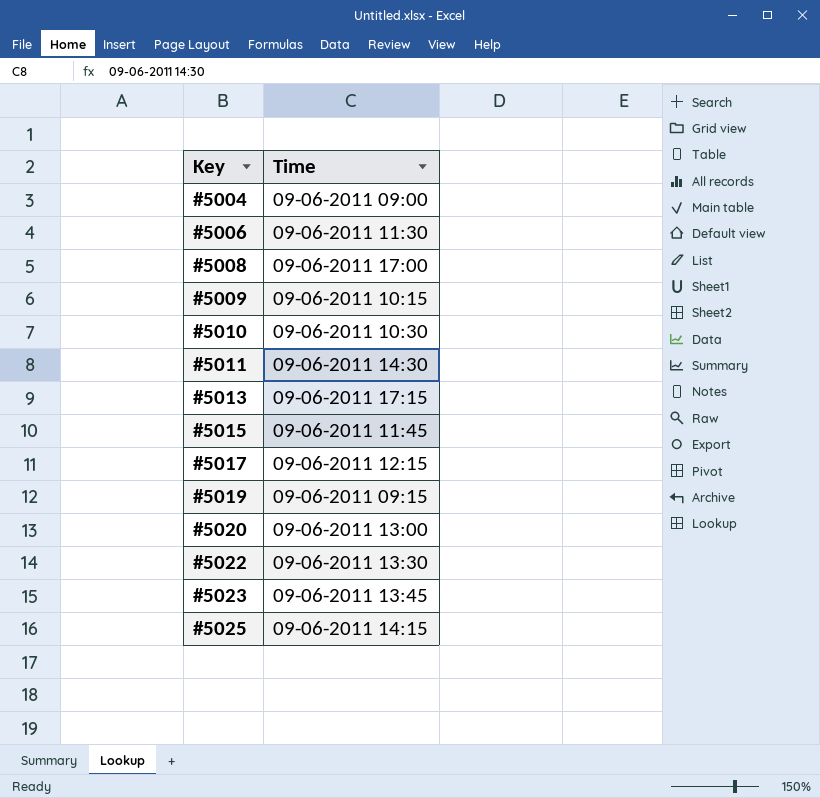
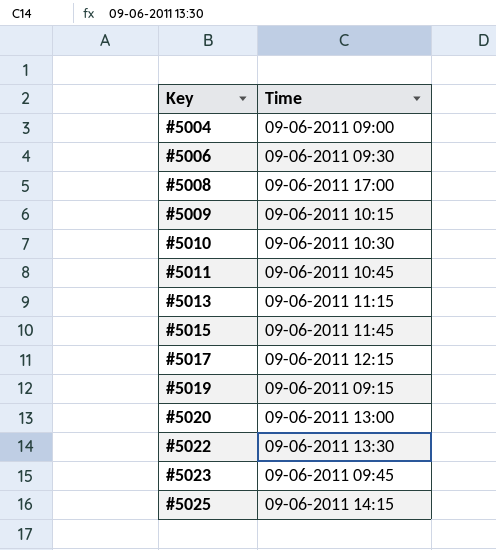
#5006 | Time: 09-06-2011 11:30 -> 09-06-2011 09:30
#5011 | Time: 09-06-2011 14:30 -> 09-06-2011 10:45
#5013 | Time: 09-06-2011 17:15 -> 09-06-2011 11:15
#5023 | Time: 09-06-2011 13:45 -> 09-06-2011 09:45

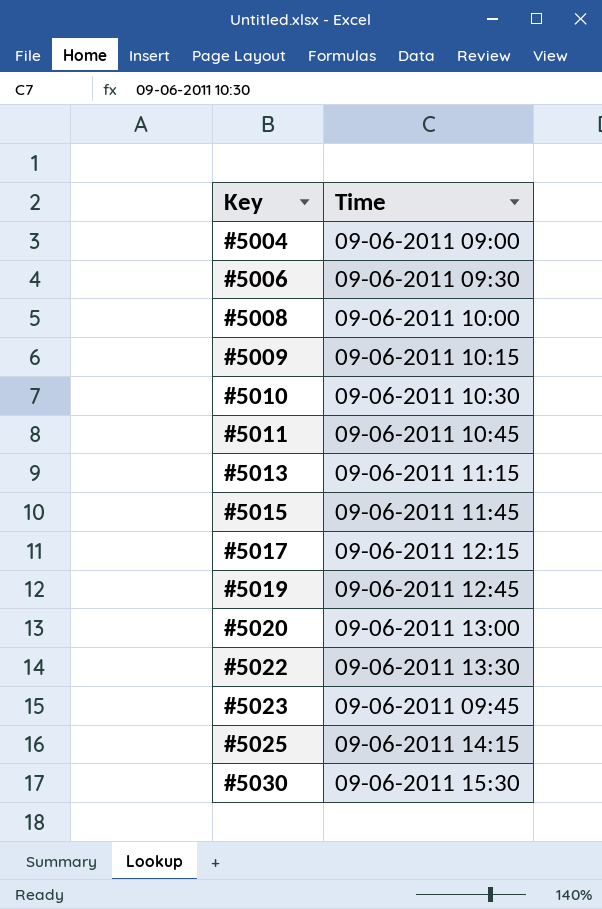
#5008 | Time: 09-06-2011 17:00 -> 09-06-2011 10:00
#5019 | Time: 09-06-2011 09:15 -> 09-06-2011 12:45
row #5030: none -> 09-06-2011 15:30

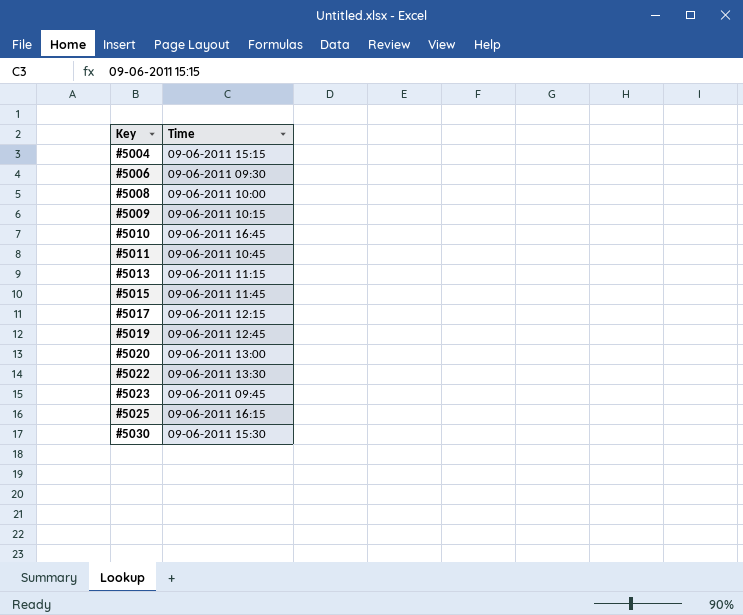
#5004 | Time: 09-06-2011 09:00 -> 09-06-2011 15:15
#5010 | Time: 09-06-2011 10:30 -> 09-06-2011 16:45
#5025 | Time: 09-06-2011 14:15 -> 09-06-2011 16:15

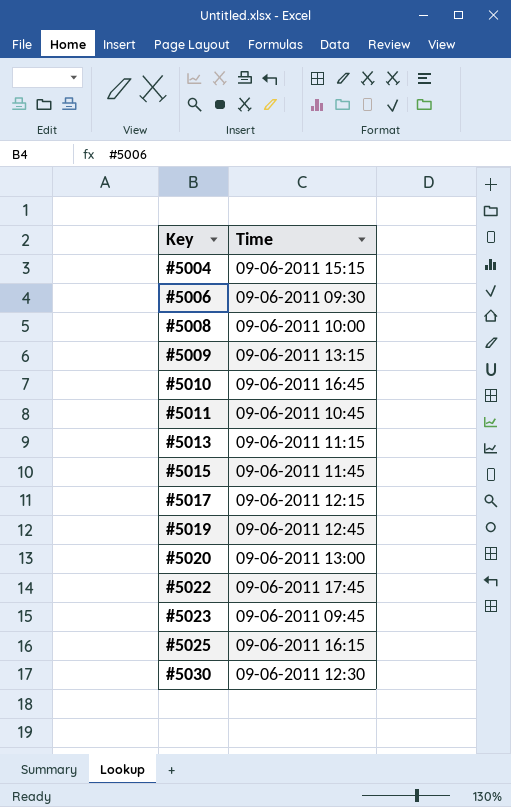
#5009 | Time: 09-06-2011 10:15 -> 09-06-2011 13:15
#5022 | Time: 09-06-2011 13:30 -> 09-06-2011 17:45
#5030 | Time: 09-06-2011 15:30 -> 09-06-2011 12:30

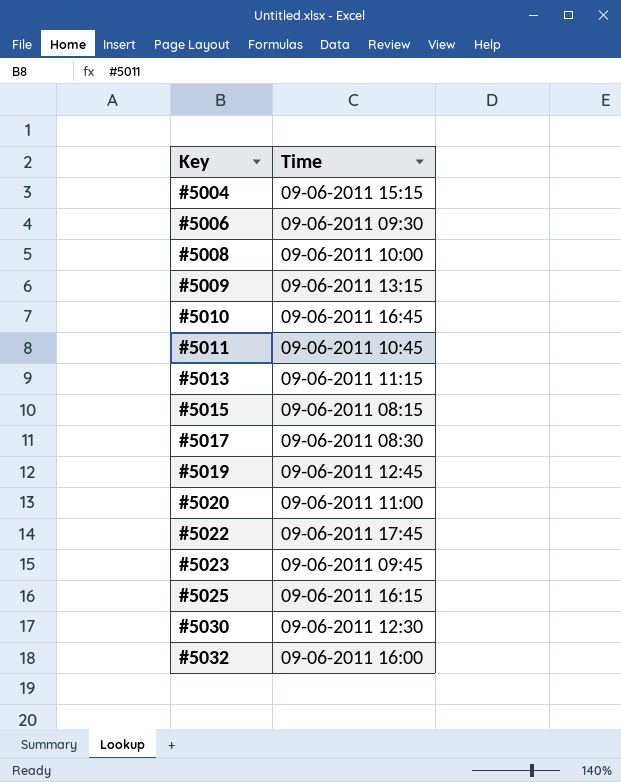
#5015 | Time: 09-06-2011 11:45 -> 09-06-2011 08:15
#5017 | Time: 09-06-2011 12:15 -> 09-06-2011 08:30
#5020 | Time: 09-06-2011 13:00 -> 09-06-2011 11:00
row #5032: none -> 09-06-2011 16:00

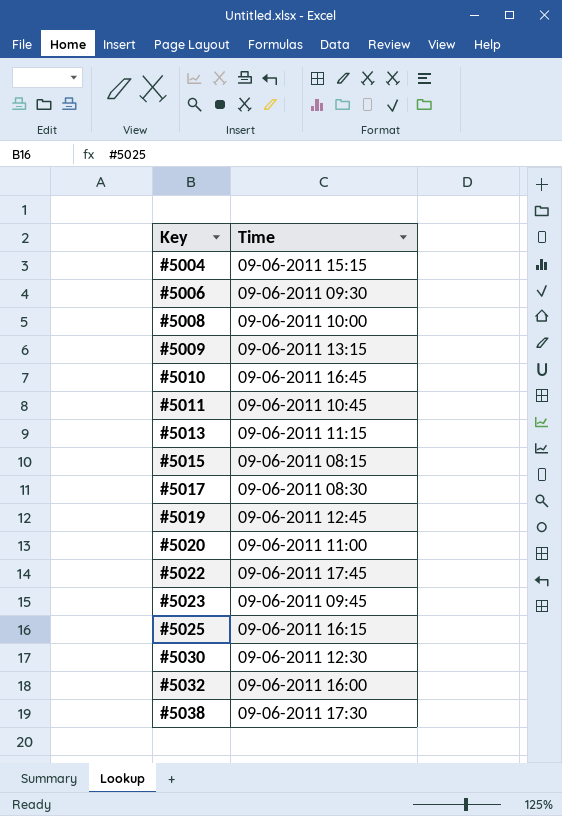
row #5038: none -> 09-06-2011 17:30

